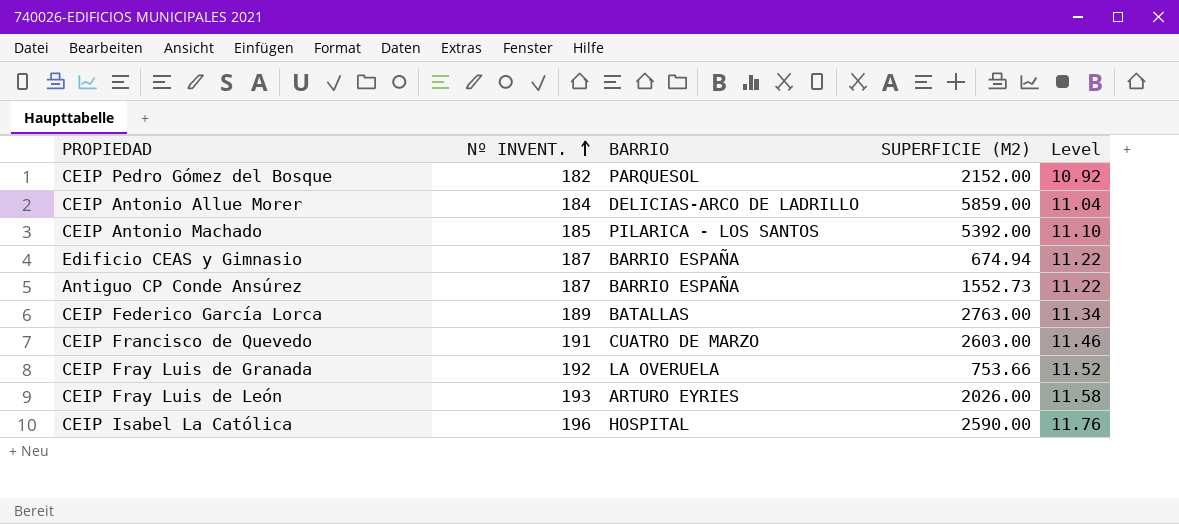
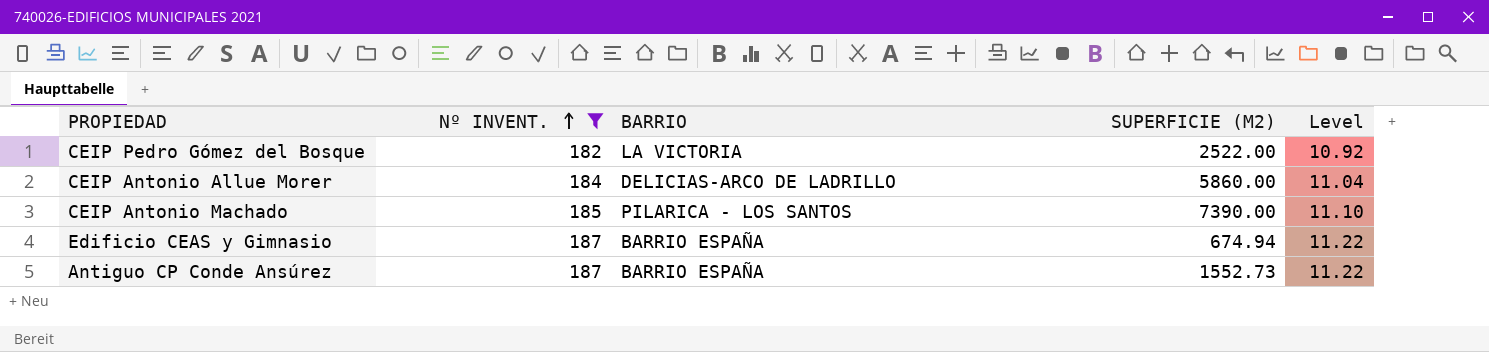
filter: none -> Nº INVENT. <= 187
CEIP Pedro Gómez del Bosque | BARRIO: PARQUESOL -> LA VICTORIA
CEIP Pedro Gómez del Bosque | SUPERFICIE (M2): 2152.00 -> 2522.00
CEIP Antonio Allue Morer | SUPERFICIE (M2): 5859.00 -> 5860.00
CEIP Antonio Machado | SUPERFICIE (M2): 5392.00 -> 7390.00

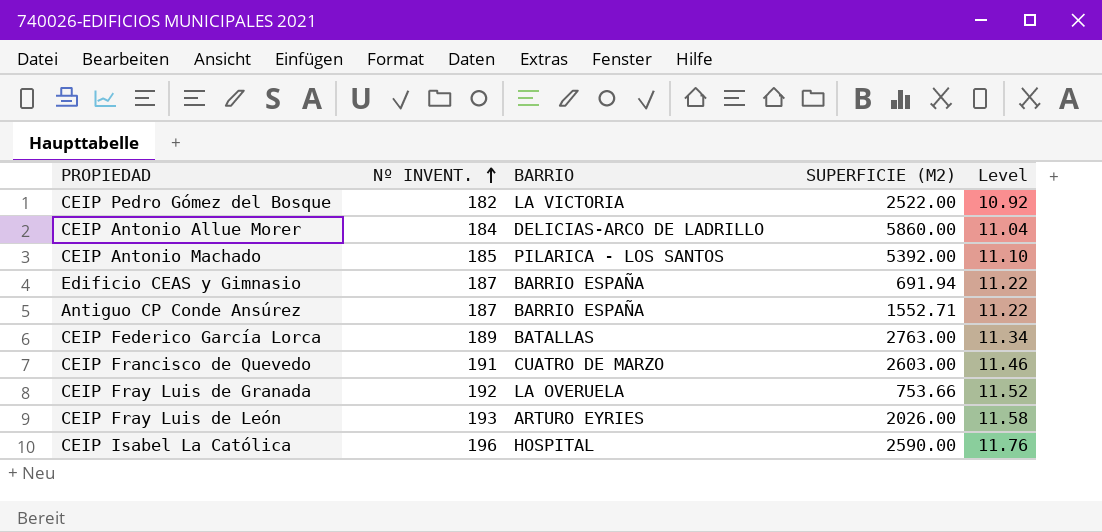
filter: Nº INVENT. <= 187 -> none
CEIP Antonio Machado | SUPERFICIE (M2): 7390.00 -> 5392.00
Edificio CEAS y Gimnasio | SUPERFICIE (M2): 674.94 -> 691.94
Antiguo CP Conde Ansúrez | SUPERFICIE (M2): 1552.73 -> 1552.71

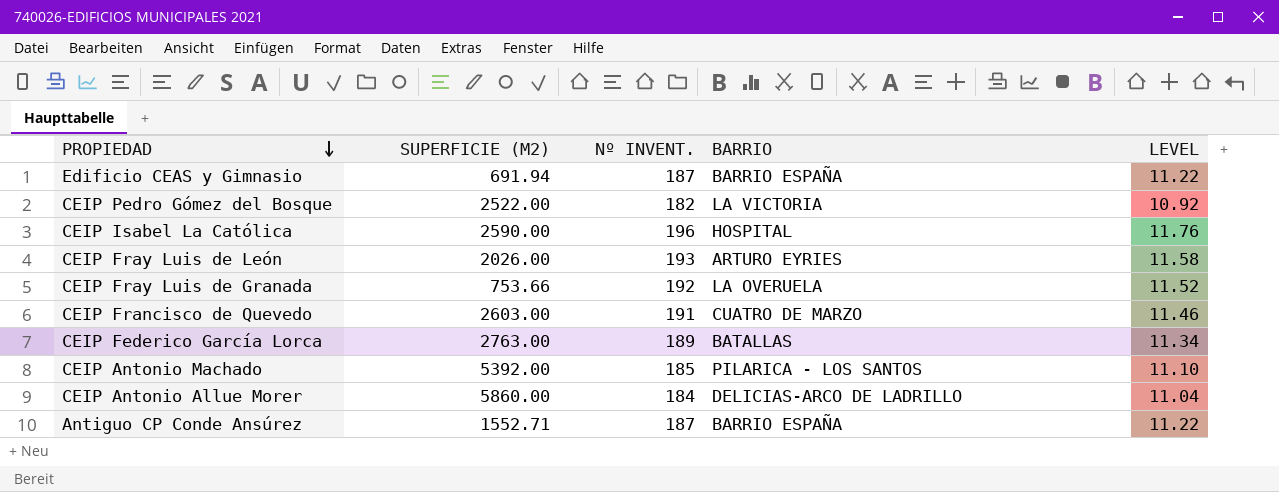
row order: Nº INVENT. ascending -> PROPIEDAD descending
column SUPERFICIE (M2) | position: 4 -> 2
column name: Level -> LEVEL

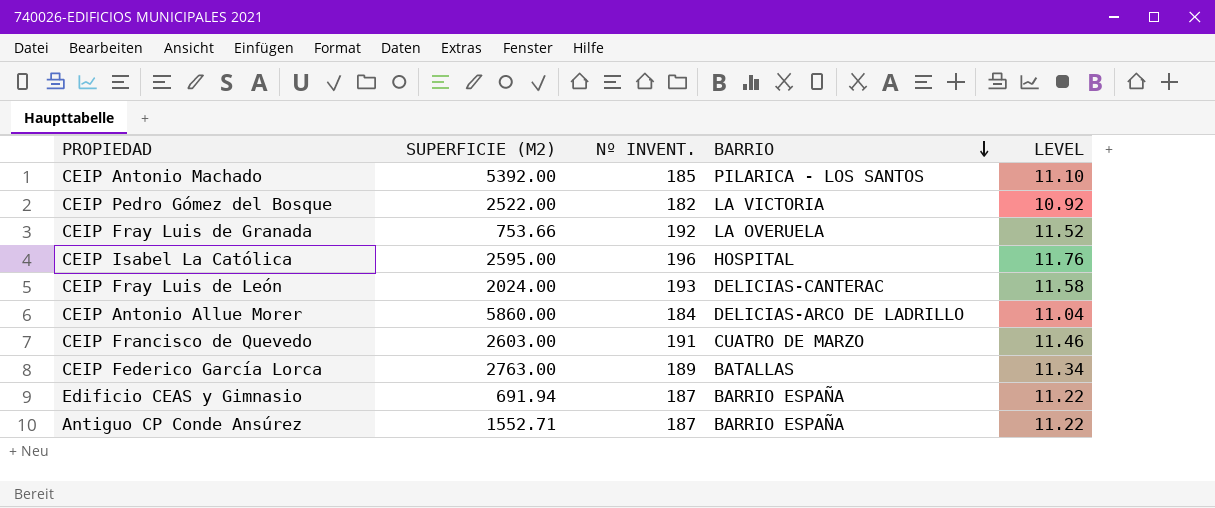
row order: PROPIEDAD descending -> BARRIO descending
CEIP Isabel La Católica | SUPERFICIE (M2): 2590.00 -> 2595.00
CEIP Fray Luis de León | SUPERFICIE (M2): 2026.00 -> 2024.00
CEIP Fray Luis de León | BARRIO: ARTURO EYRIES -> DELICIAS-CANTERAC

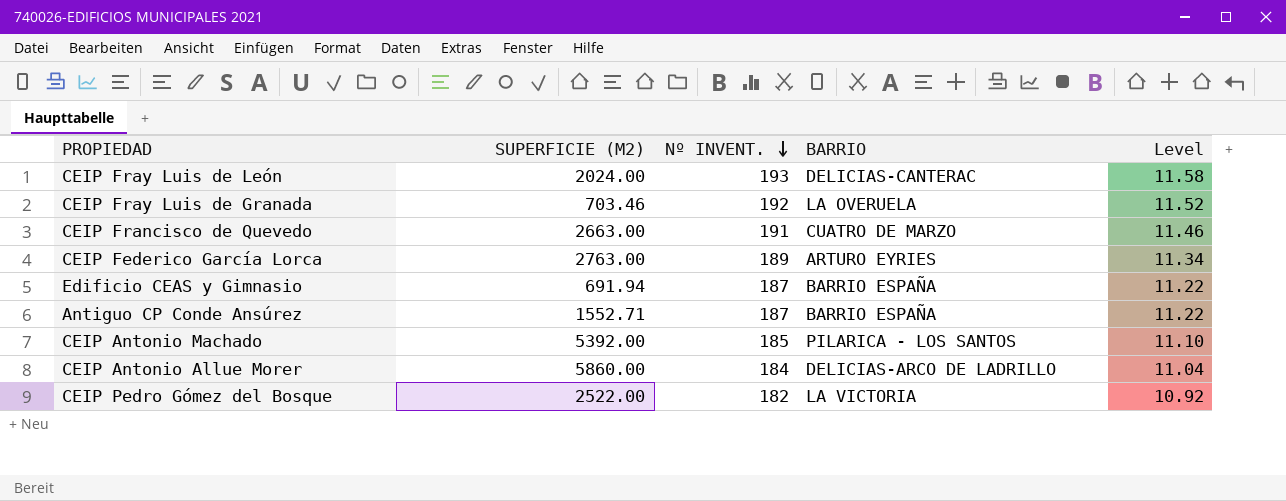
row order: BARRIO descending -> Nº INVENT. descending
column name: LEVEL -> Level
row CEIP Isabel La Católica: 2595.00 | 196 | HOSPITAL | 11.76 -> none
CEIP Fray Luis de Granada | SUPERFICIE (M2): 753.66 -> 703.46
CEIP Francisco de Quevedo | SUPERFICIE (M2): 2603.00 -> 2663.00
CEIP Federico García Lorca | BARRIO: BATALLAS -> ARTURO EYRIES

